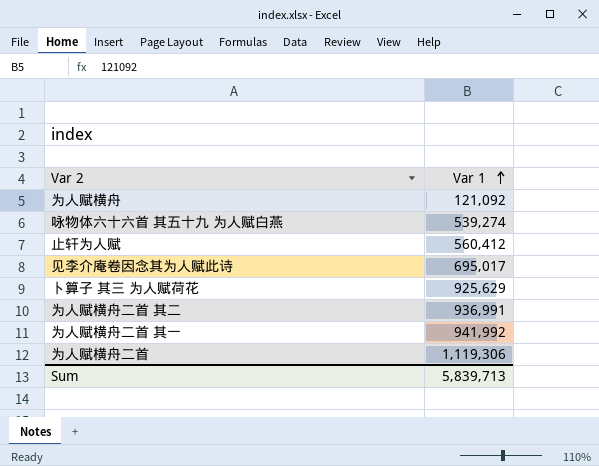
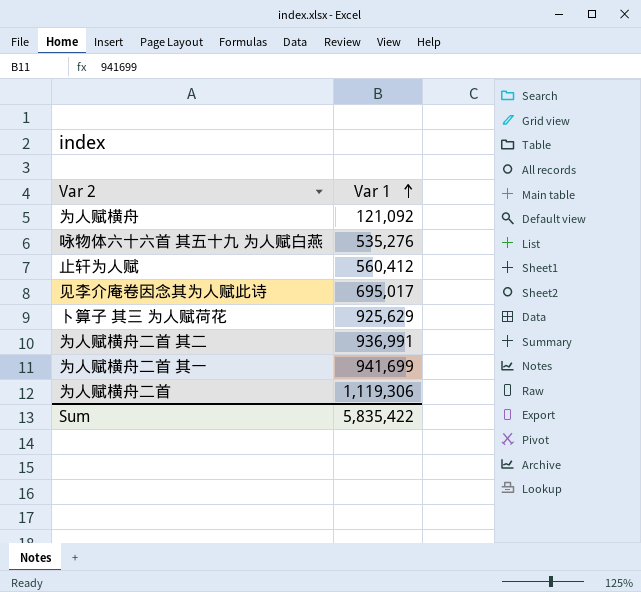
咏物体六十六首 其五十九 为人赋白燕 | Var 1: 539,274 -> 535,276
为人赋横舟二首 其一 | Var 1: 941,992 -> 941,699
Sum | Var 1: 5,839,713 -> 5,835,422

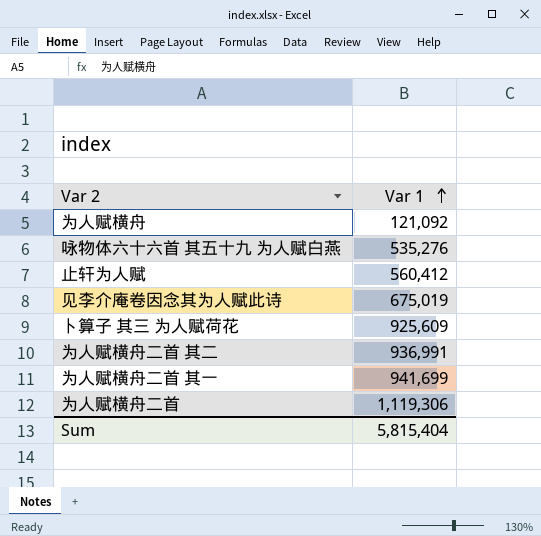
见李介庵卷因念其为人赋此诗 | Var 1: 695,017 -> 675,019
卜算子 其三 为人赋荷花 | Var 1: 925,629 -> 925,609
Sum | Var 1: 5,835,422 -> 5,815,404

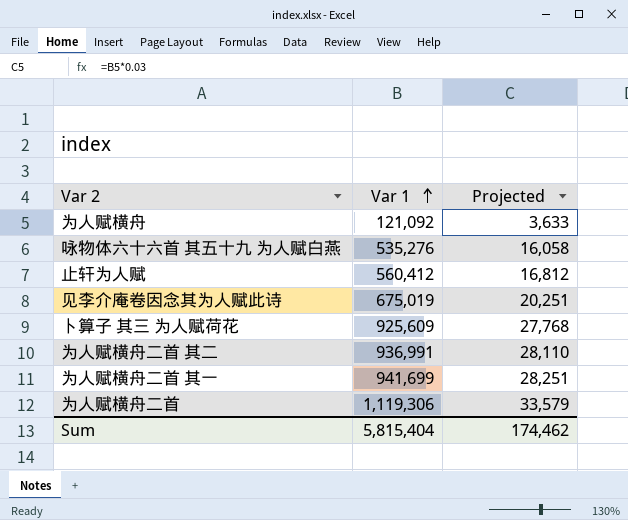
column Projected | formula: none -> [Var 1] * 0.03

